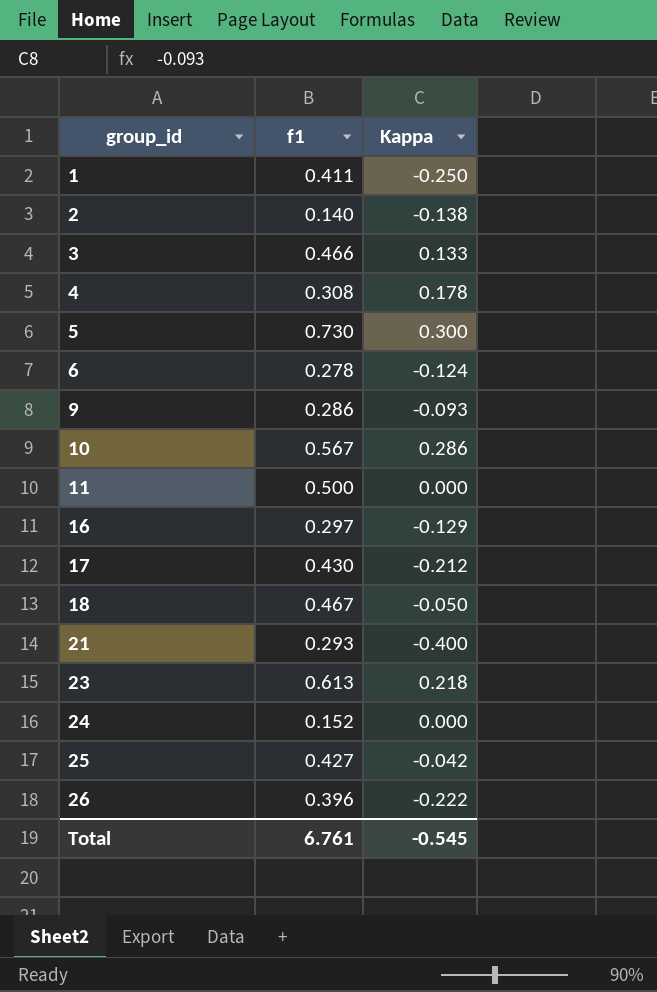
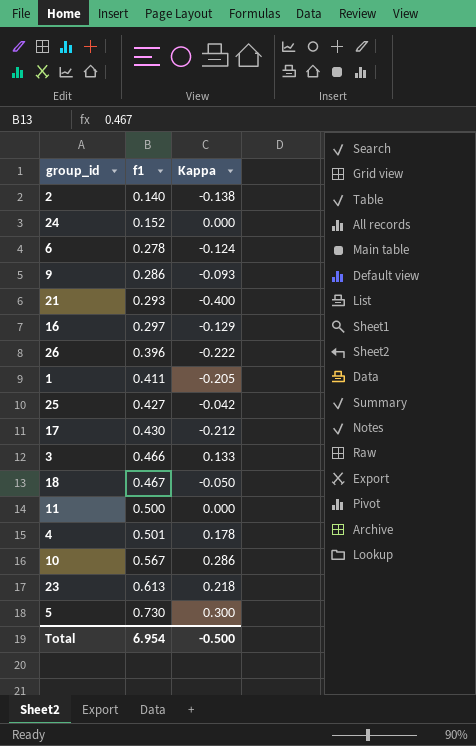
row order: group_id ascending -> f1 ascending
1 | Kappa: -0.250 -> -0.205
4 | f1: 0.308 -> 0.501
Total | f1: 6.761 -> 6.954
Total | Kappa: -0.545 -> -0.500

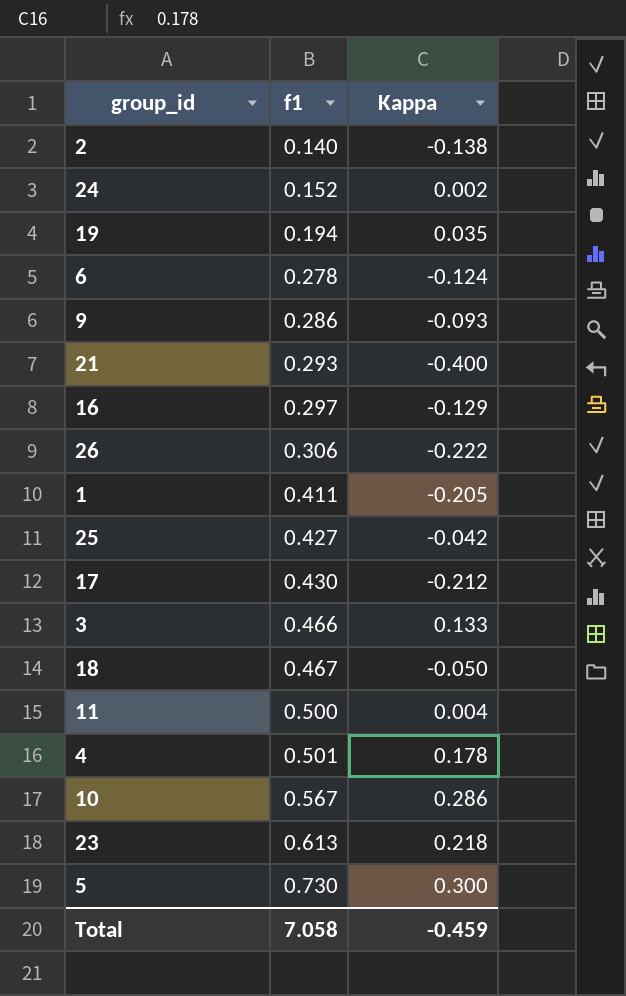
24 | Kappa: 0.000 -> 0.002
row 19: none -> 0.194 | 0.035
26 | f1: 0.396 -> 0.306
11 | Kappa: 0.000 -> 0.004
Total | f1: 6.954 -> 7.058
Total | Kappa: -0.500 -> -0.459

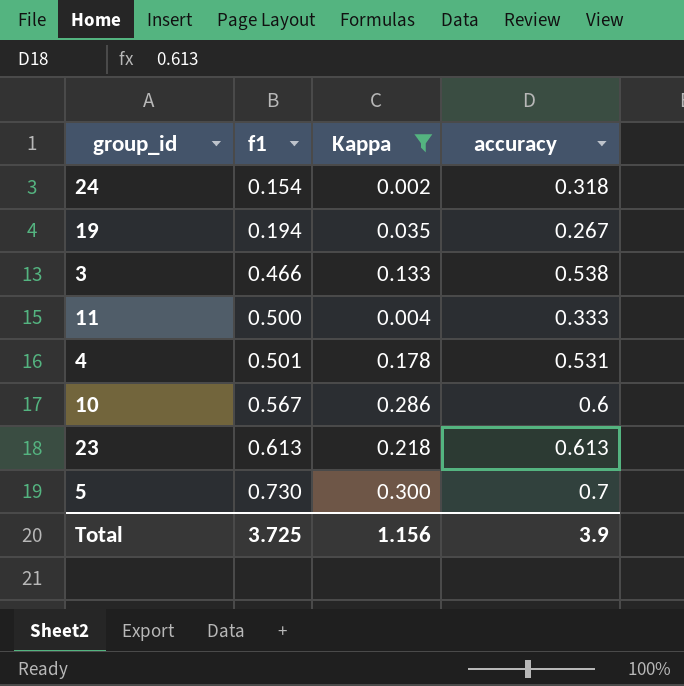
filter: none -> Kappa >= 0.002
column accuracy | position: none -> 4
24 | f1: 0.152 -> 0.154
Total | f1: 7.058 -> 3.725
Total | Kappa: -0.459 -> 1.156

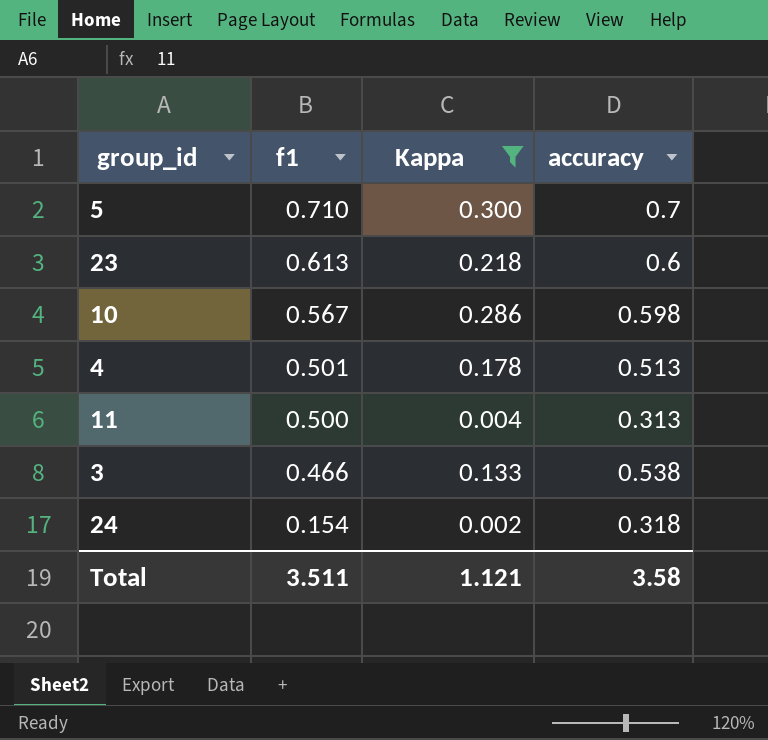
row order: f1 ascending -> f1 descending
row 19: 0.194 | 0.035 | 0.267 -> none
5 | f1: 0.730 -> 0.710
23 | accuracy: 0.613 -> 0.6
10 | accuracy: 0.6 -> 0.598
4 | accuracy: 0.531 -> 0.513
11 | accuracy: 0.333 -> 0.313
Total | f1: 3.725 -> 3.511
Total | Kappa: 1.156 -> 1.121
Total | accuracy: 3.9 -> 3.58

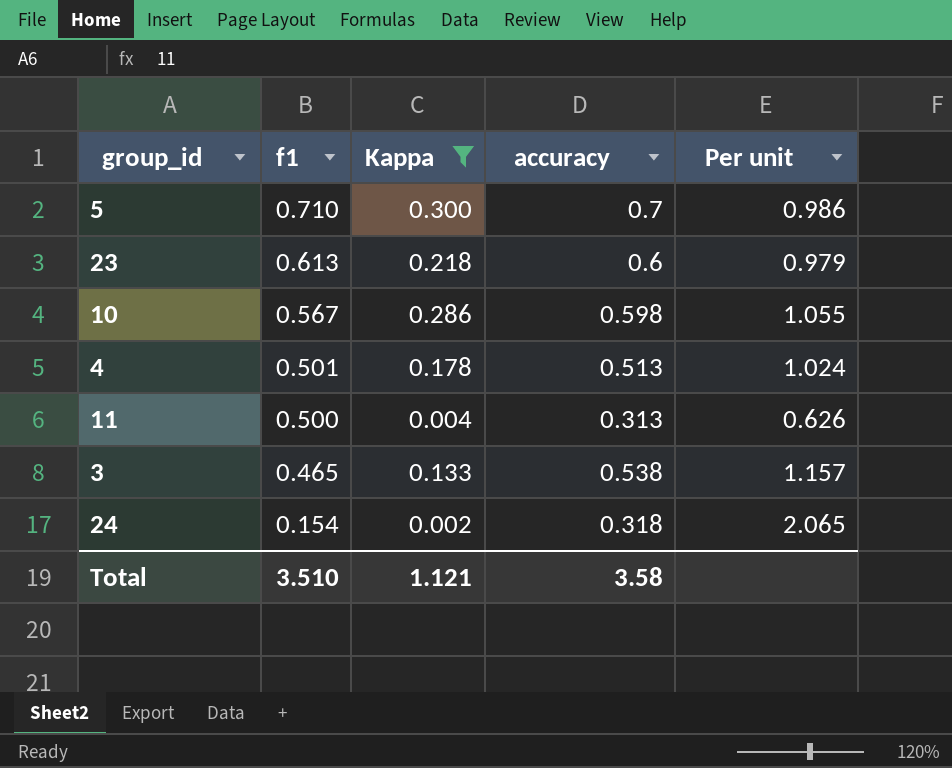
column Per unit | formula: none -> [accuracy] / [f1]
3 | f1: 0.466 -> 0.465
Total | f1: 3.511 -> 3.510

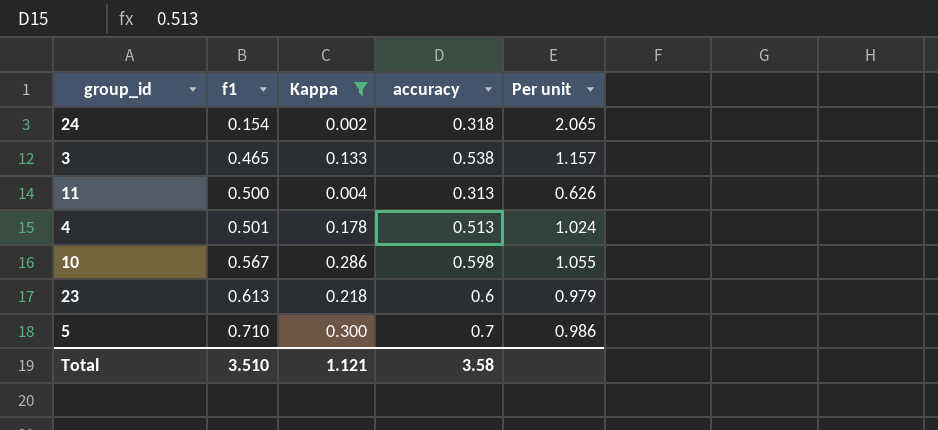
row order: f1 descending -> f1 ascending

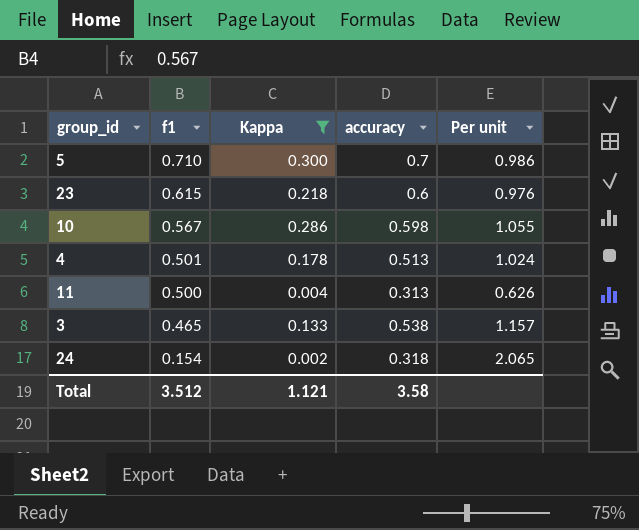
row order: f1 ascending -> f1 descending
23 | f1: 0.613 -> 0.615
23 | Per unit: 0.979 -> 0.976
Total | f1: 3.510 -> 3.512

